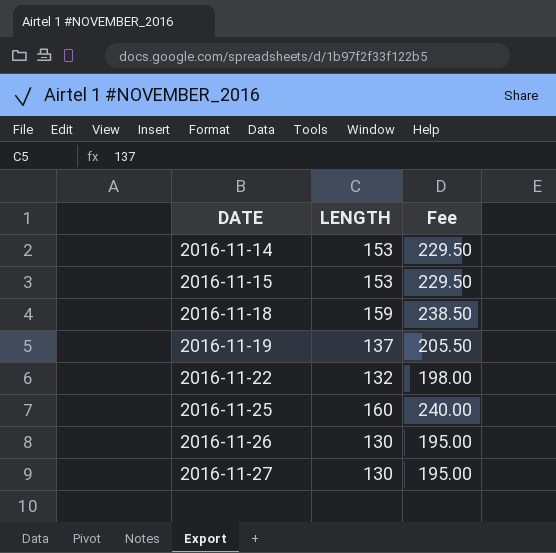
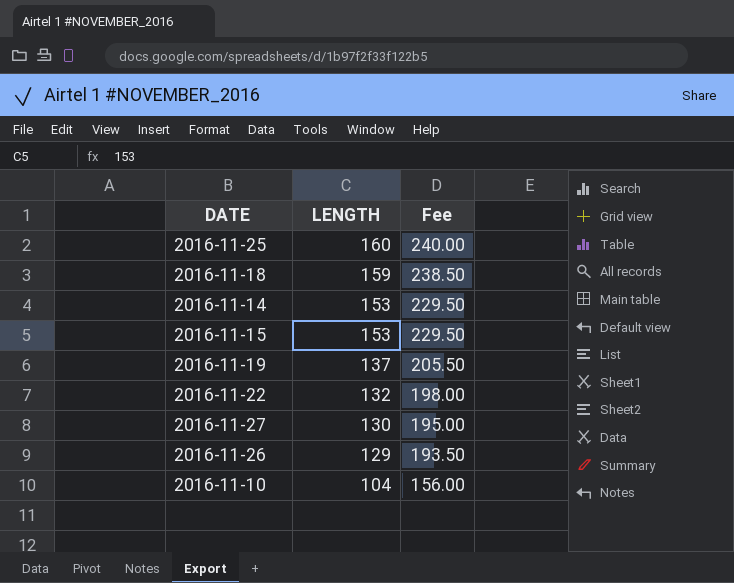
row order: DATE ascending -> LENGTH descending
2016-11-26 | LENGTH: 130 -> 129
2016-11-26 | Fee: 195.00 -> 193.50
row 2016-11-10: none -> 104 | 156.00

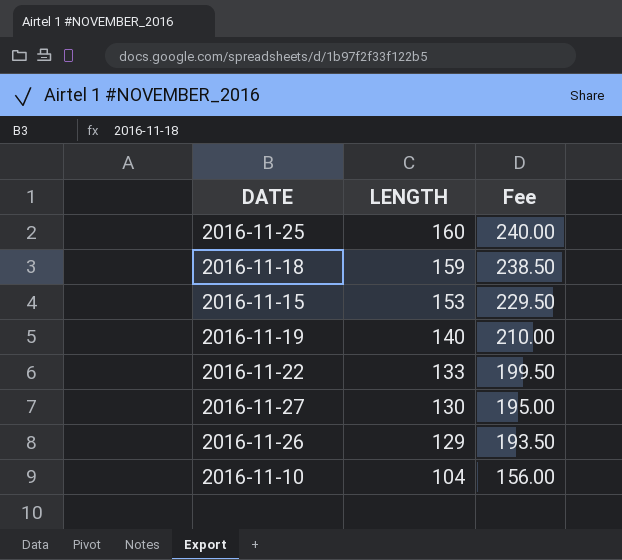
row 2016-11-14: 153 | 229.50 -> none
2016-11-19 | LENGTH: 137 -> 140
2016-11-19 | Fee: 205.50 -> 210.00
2016-11-22 | LENGTH: 132 -> 133
2016-11-22 | Fee: 198.00 -> 199.50

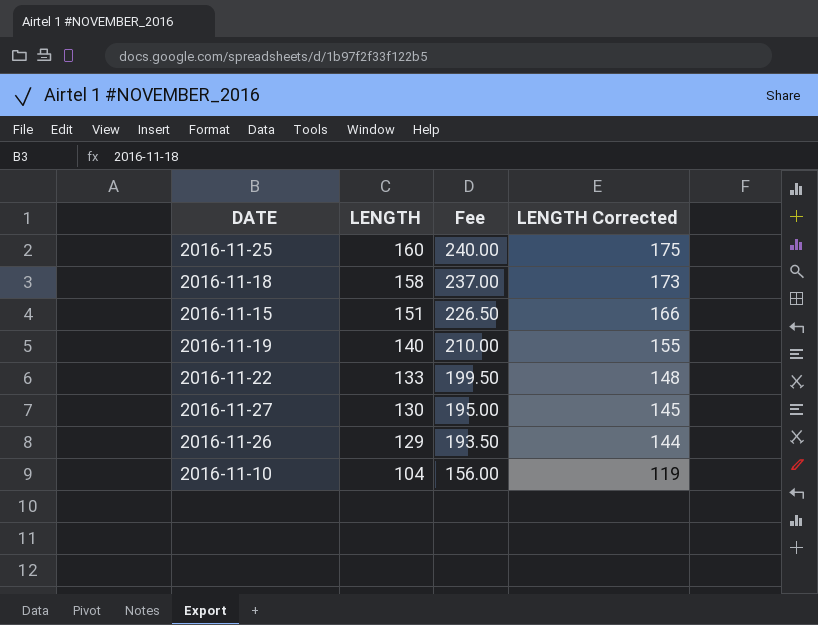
column LENGTH Corrected | formula: none -> [LENGTH] + 15
2016-11-18 | LENGTH: 159 -> 158
2016-11-18 | Fee: 238.50 -> 237.00
2016-11-15 | LENGTH: 153 -> 151
2016-11-15 | Fee: 229.50 -> 226.50

